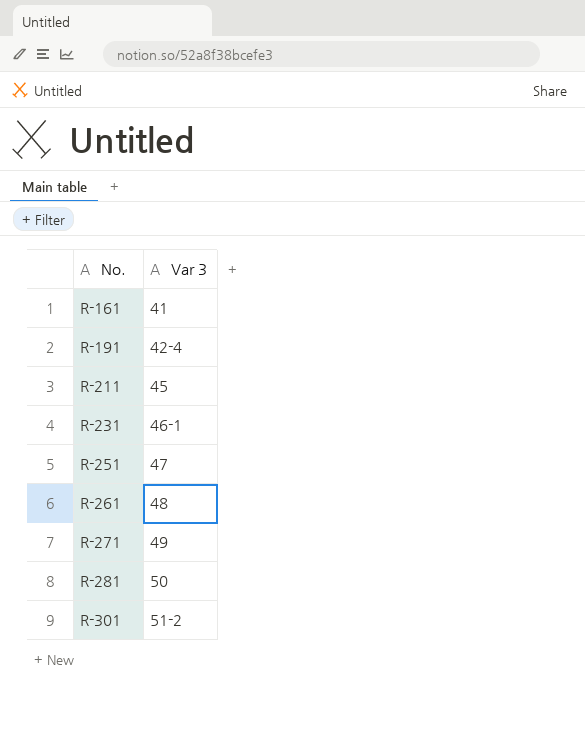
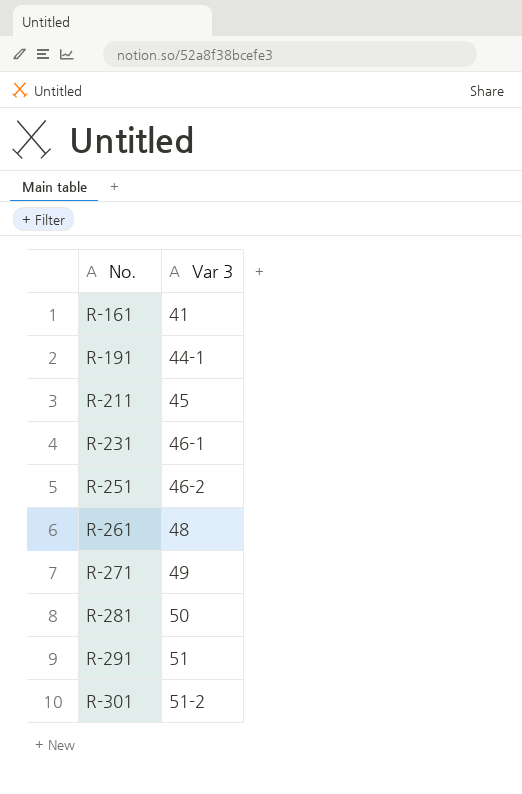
R-191 | Var 3: 42-4 -> 44-1
R-251 | Var 3: 47 -> 46-2
row R-291: none -> 51

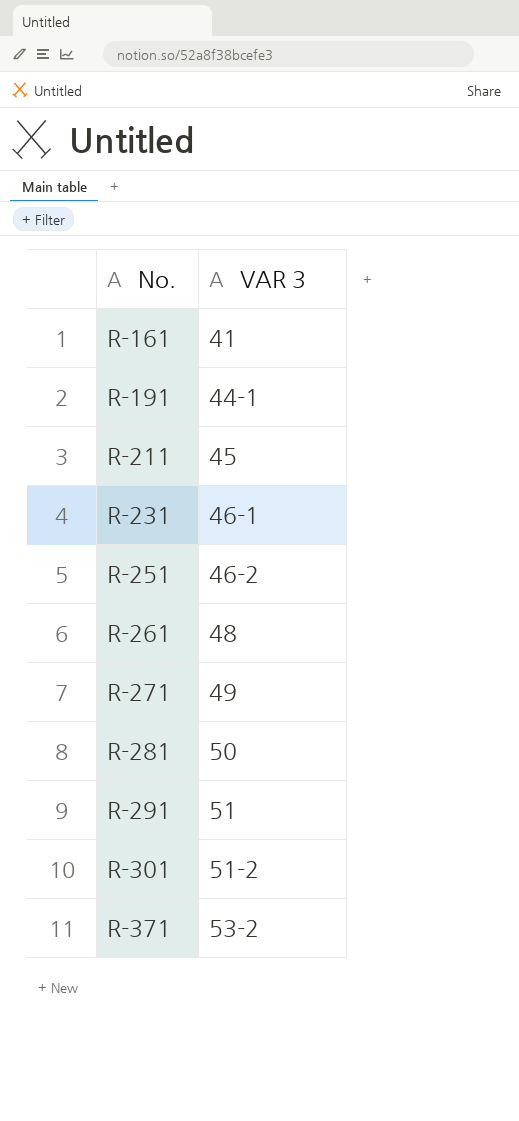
column name: Var 3 -> VAR 3
row R-371: none -> 53-2

